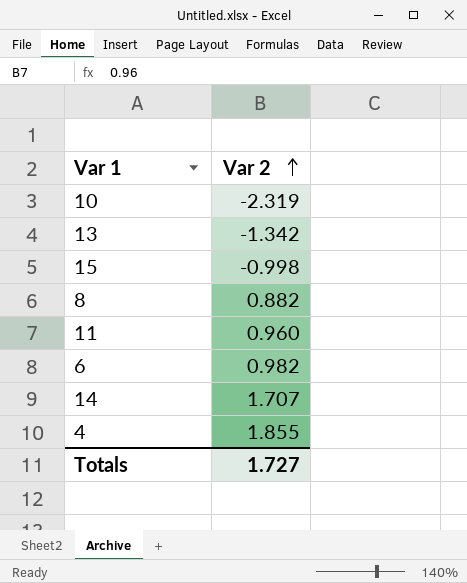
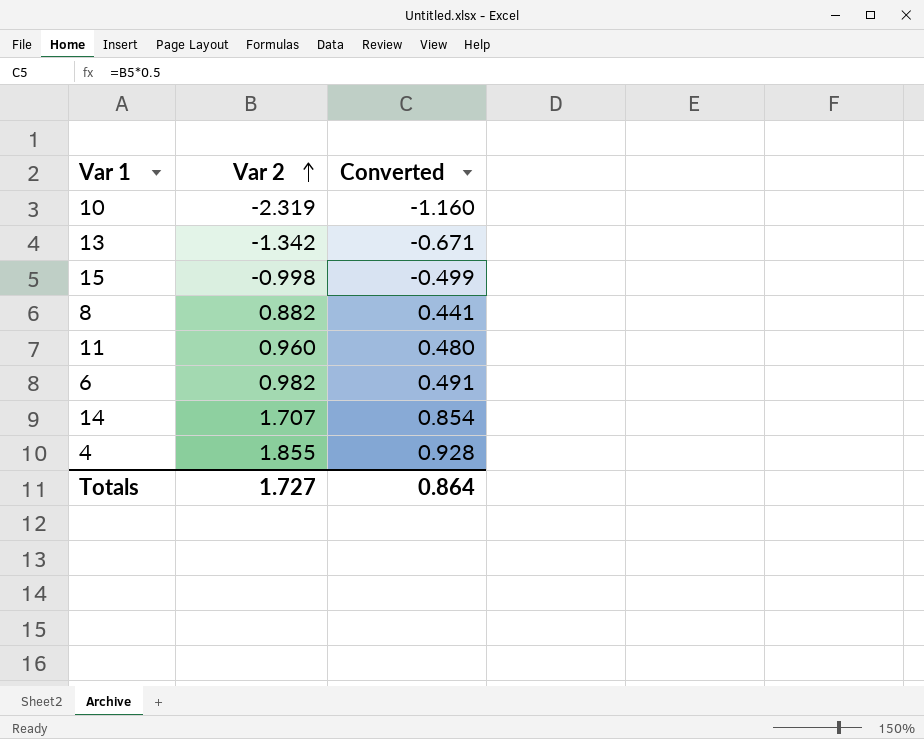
column Converted | formula: none -> [Var 2] * 0.5

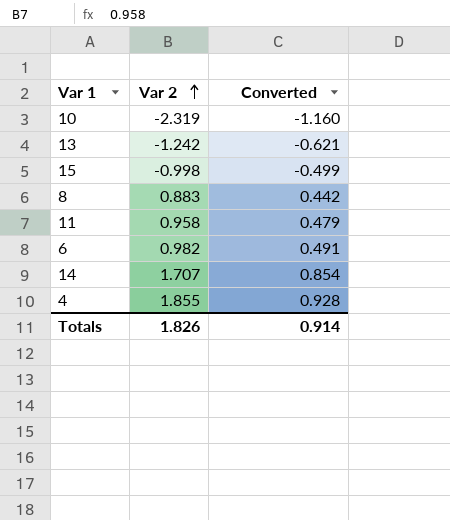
13 | Var 2: -1.342 -> -1.242
13 | Converted: -0.671 -> -0.621
8 | Var 2: 0.882 -> 0.883
8 | Converted: 0.441 -> 0.442
11 | Var 2: 0.960 -> 0.958
11 | Converted: 0.480 -> 0.479
Totals | Var 2: 1.727 -> 1.826
Totals | Converted: 0.864 -> 0.914

